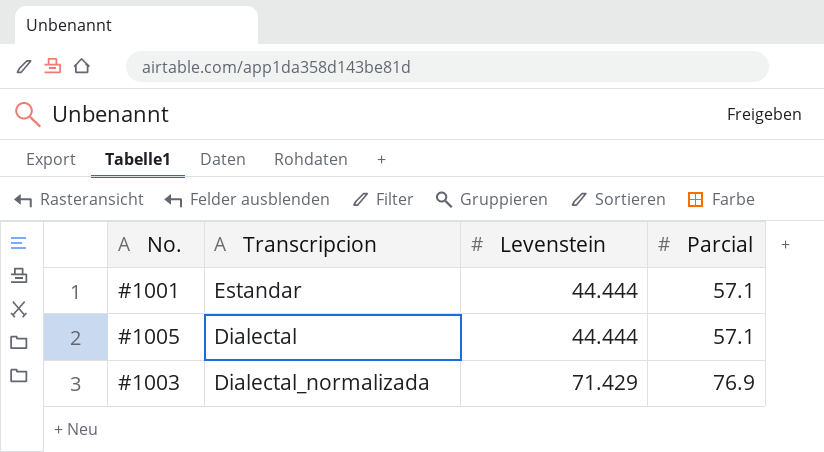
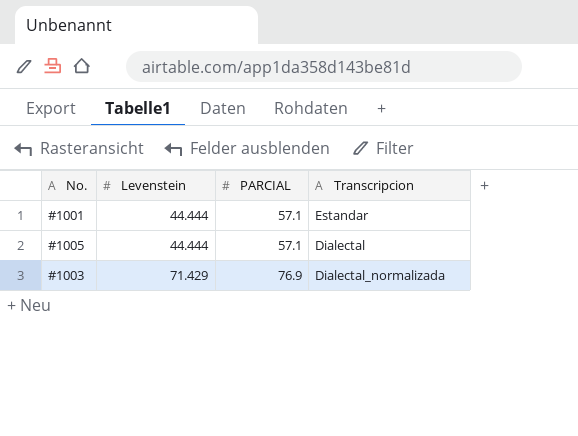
column name: Parcial -> PARCIAL
column Transcripcion | position: 2 -> 4

